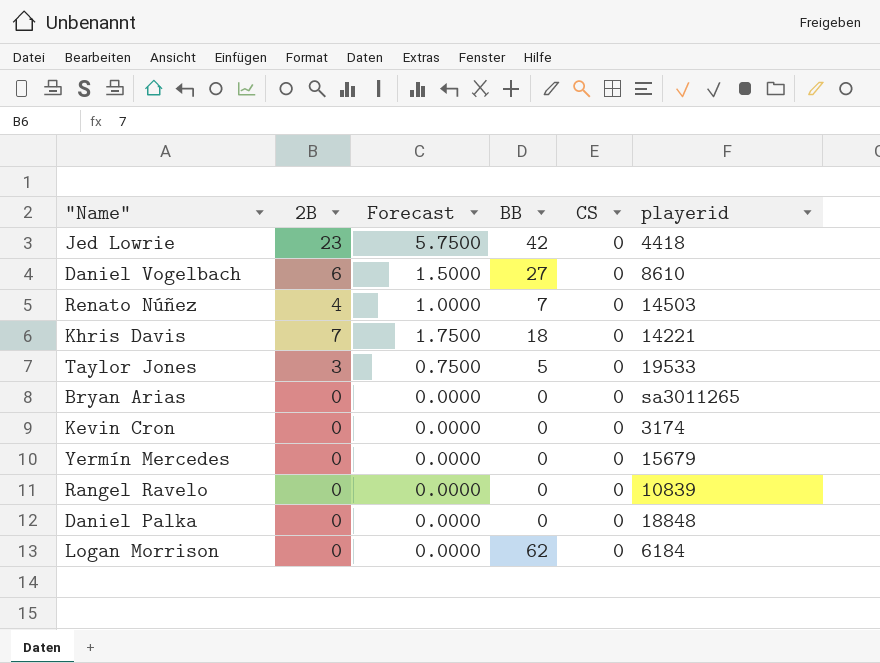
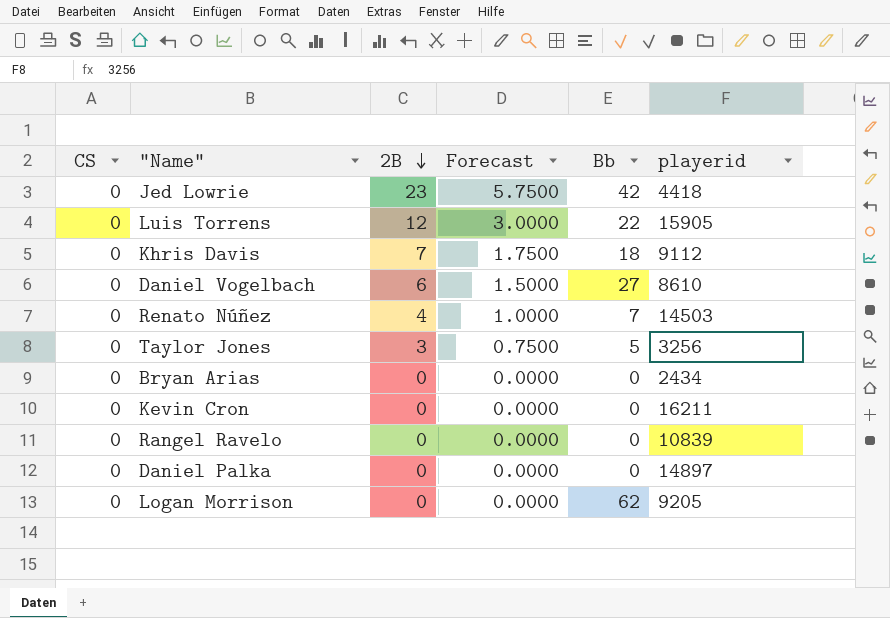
row order: none -> 2B descending
column CS | position: 5 -> 1
column name: BB -> Bb
row Yermín Mercedes: 0 | 0.0000 | 0 | 0 | 15679 -> none
row Luis Torrens: none -> 0 | 12 | 3.0000 | 22 | 15905
Khris Davis | playerid: 14221 -> 9112
Taylor Jones | playerid: 19533 -> 3256
Bryan Arias | playerid: sa3011265 -> 2434
Kevin Cron | playerid: 3174 -> 16211
Daniel Palka | playerid: 18848 -> 14897
Logan Morrison | playerid: 6184 -> 9205

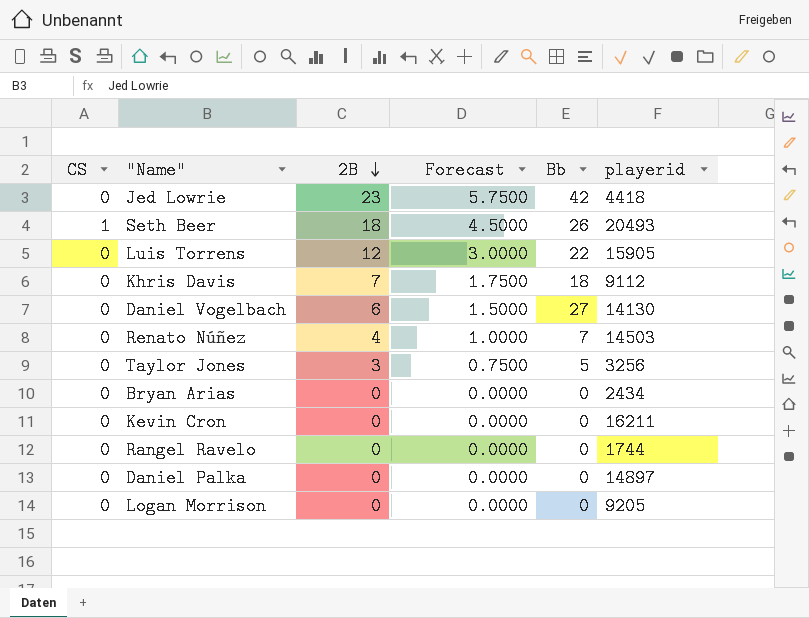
row Seth Beer: none -> 1 | 18 | 4.5000 | 26 | 20493
Daniel Vogelbach | playerid: 8610 -> 14130
Rangel Ravelo | playerid: 10839 -> 1744
Logan Morrison | Bb: 62 -> 0

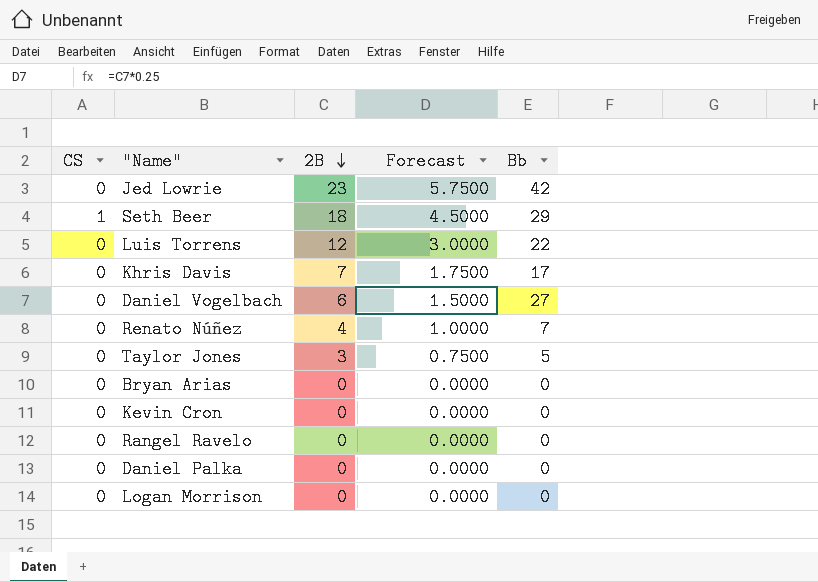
column playerid | position: 6 -> none
Seth Beer | Bb: 26 -> 29
Khris Davis | Bb: 18 -> 17

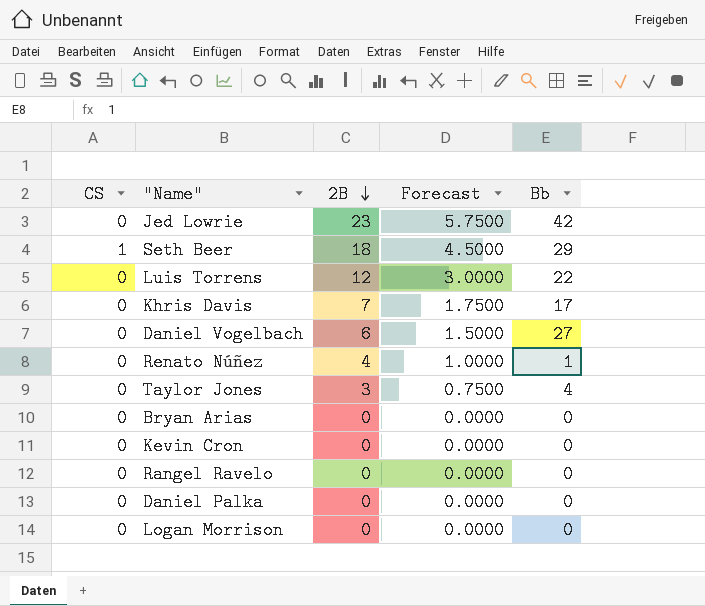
Renato Núñez | Bb: 7 -> 1
Taylor Jones | Bb: 5 -> 4

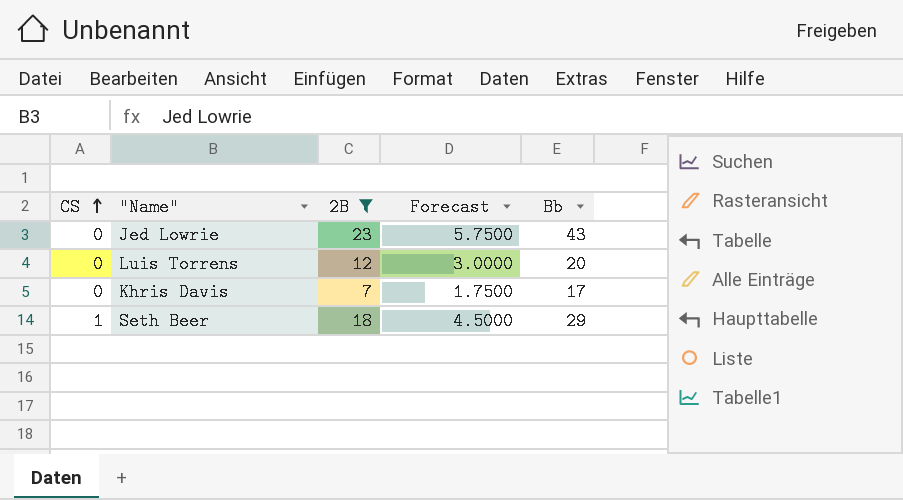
filter: none -> 2B >= 7
row order: 2B descending -> CS ascending
Jed Lowrie | Bb: 42 -> 43
Luis Torrens | Bb: 22 -> 20

